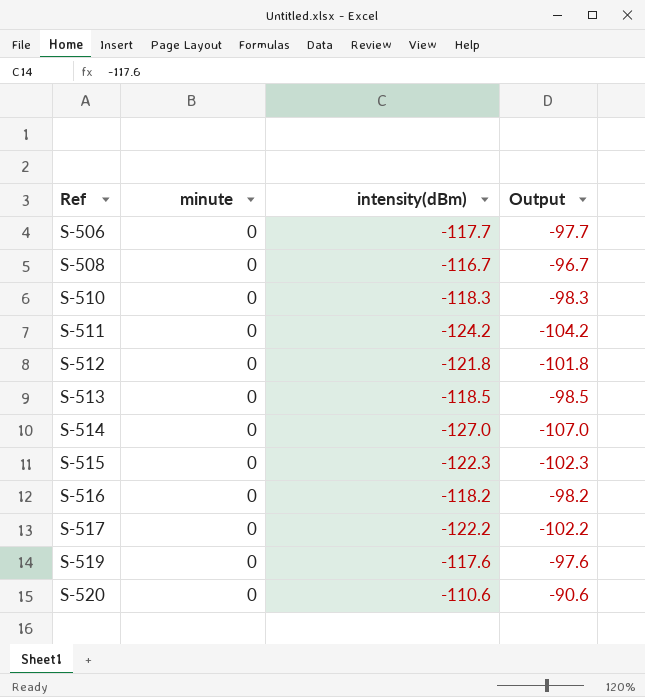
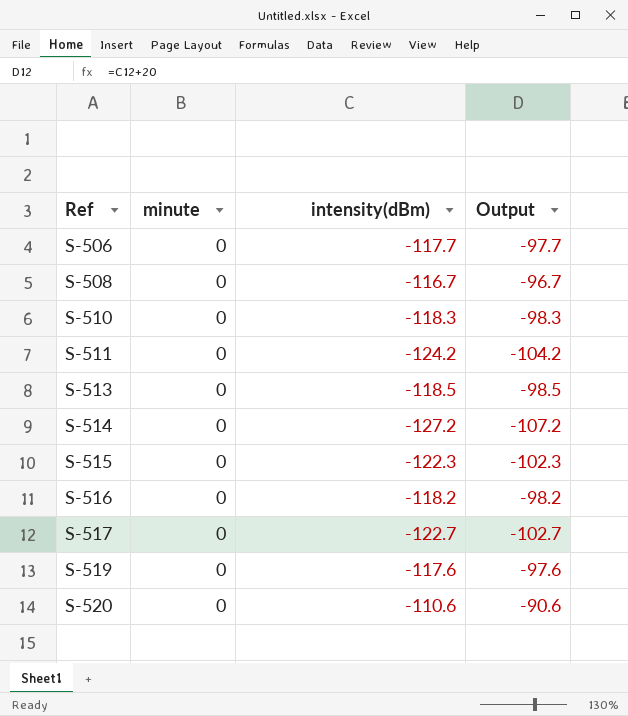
row S-512: 0 | -121.8 | -101.8 -> none
S-514 | intensity(dBm): -127.0 -> -127.2
S-514 | Output: -107.0 -> -107.2
S-517 | intensity(dBm): -122.2 -> -122.7
S-517 | Output: -102.2 -> -102.7

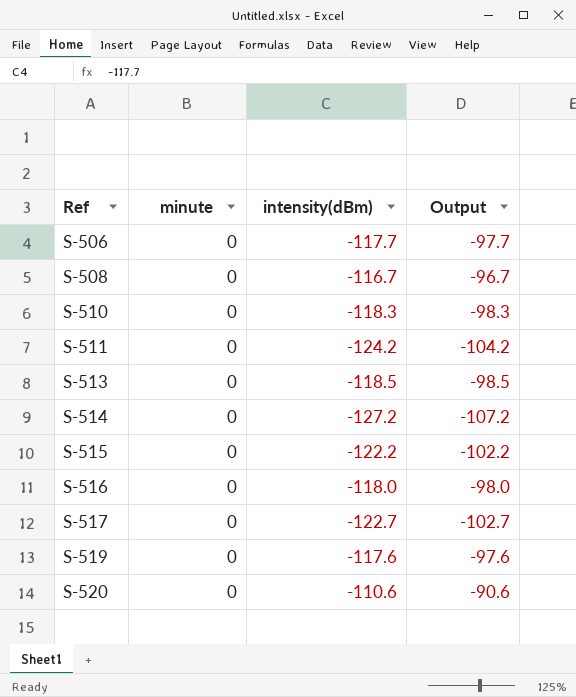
S-515 | intensity(dBm): -122.3 -> -122.2
S-515 | Output: -102.3 -> -102.2
S-516 | intensity(dBm): -118.2 -> -118.0
S-516 | Output: -98.2 -> -98.0

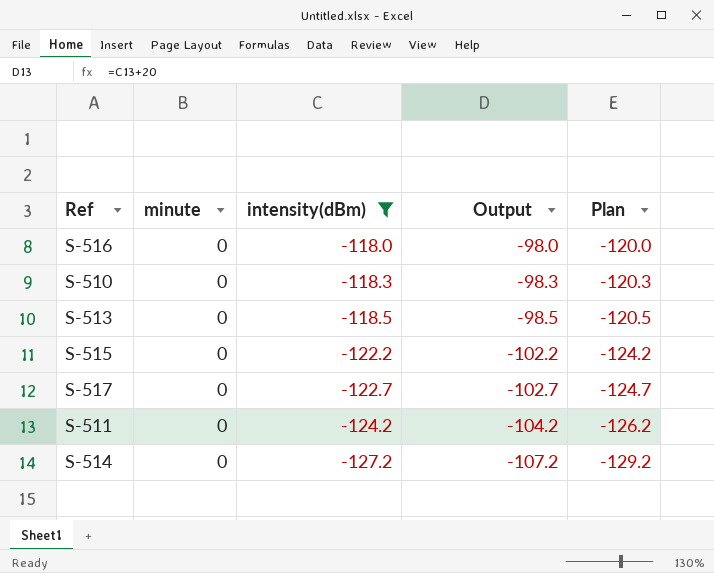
filter: none -> intensity(dBm) <= -118.0
row order: Ref ascending -> intensity(dBm) descending
column Plan | formula: none -> [intensity(dBm)] - 2

